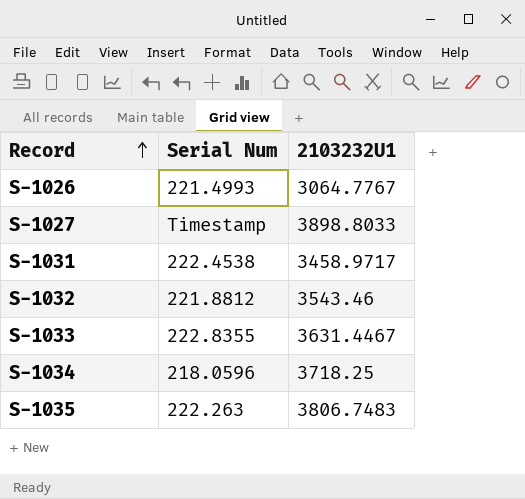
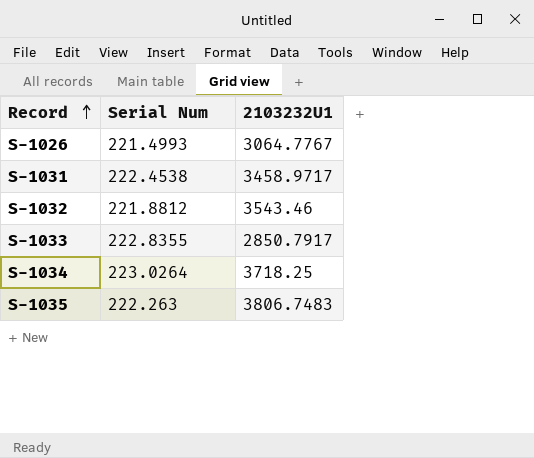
row S-1027: Timestamp | 3898.8033 -> none
S-1033 | 2103232U1: 3631.4467 -> 2850.7917
S-1034 | Serial Num: 218.0596 -> 223.0264

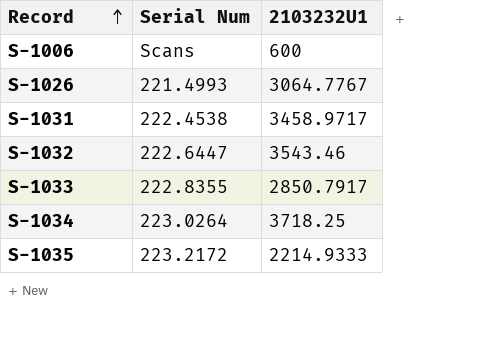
row S-1006: none -> Scans | 600
S-1032 | Serial Num: 221.8812 -> 222.6447
S-1035 | Serial Num: 222.263 -> 223.2172
S-1035 | 2103232U1: 3806.7483 -> 2214.9333

